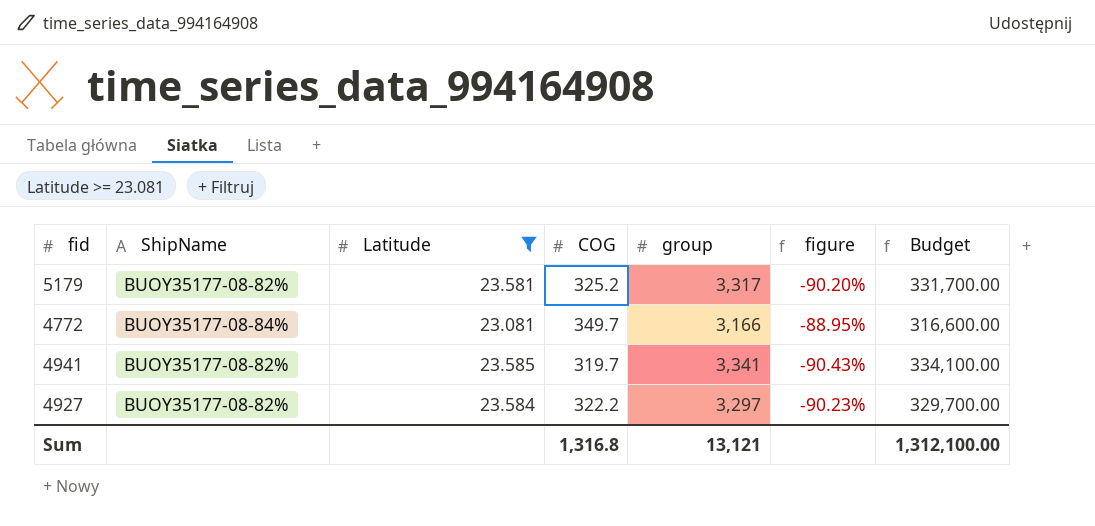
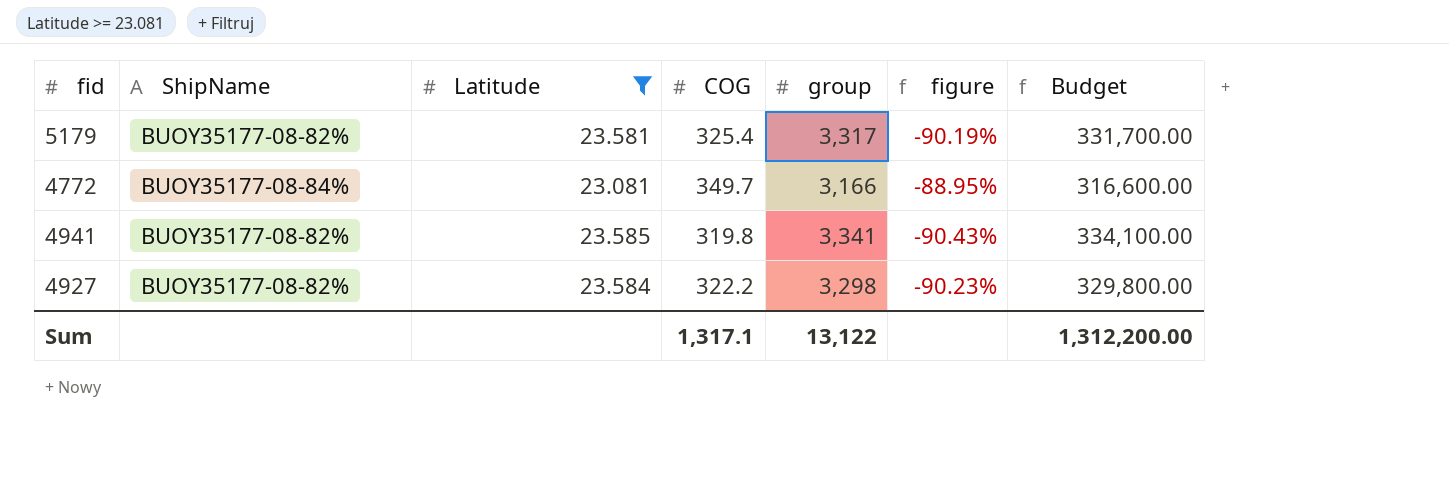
5179 | COG: 325.2 -> 325.4
5179 | figure: -90.20% -> -90.19%
4941 | COG: 319.7 -> 319.8
4927 | group: 3,297 -> 3,298
4927 | Budget: 329,700.00 -> 329,800.00
Sum | COG: 1,316.8 -> 1,317.1
Sum | group: 13,121 -> 13,122
Sum | Budget: 1,312,100.00 -> 1,312,200.00

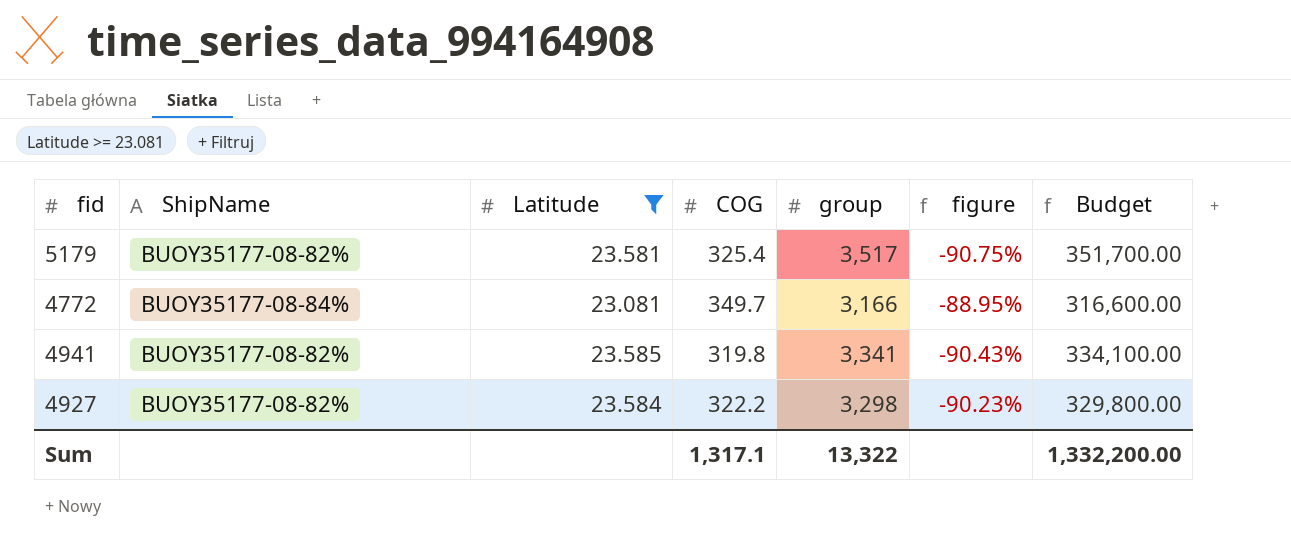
5179 | group: 3,317 -> 3,517
5179 | figure: -90.19% -> -90.75%
5179 | Budget: 331,700.00 -> 351,700.00
Sum | group: 13,122 -> 13,322
Sum | Budget: 1,312,200.00 -> 1,332,200.00

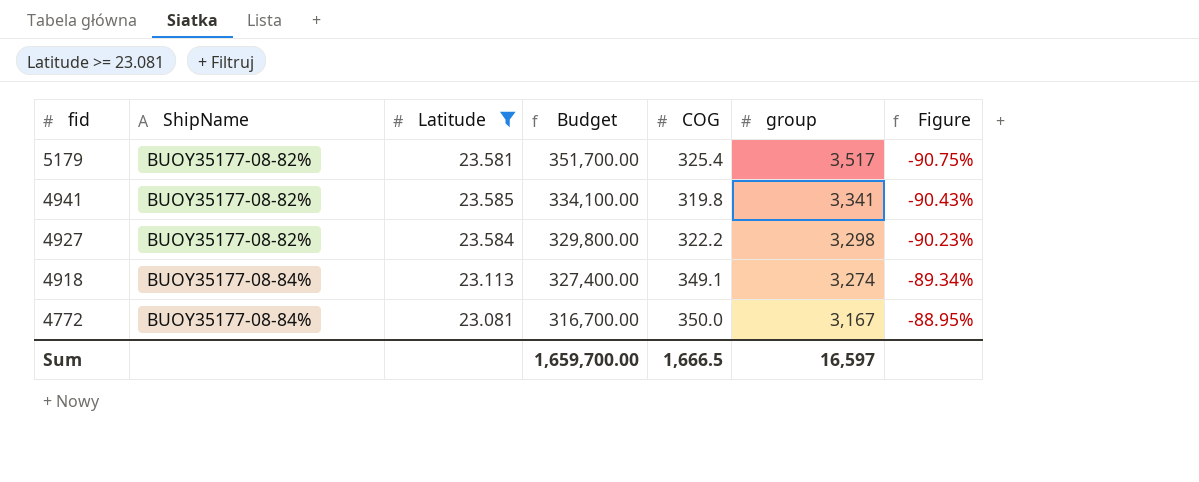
row order: none -> fid descending
column Budget | position: 7 -> 4
column name: figure -> Figure
row 4918: none -> BUOY35177-08-84% | 23.113 | 327,400.00 | 349.1 | 3,274 | -89.34%
4772 | Budget: 316,600.00 -> 316,700.00
4772 | COG: 349.7 -> 350.0
4772 | group: 3,166 -> 3,167
Sum | Budget: 1,332,200.00 -> 1,659,700.00
Sum | COG: 1,317.1 -> 1,666.5
Sum | group: 13,322 -> 16,597

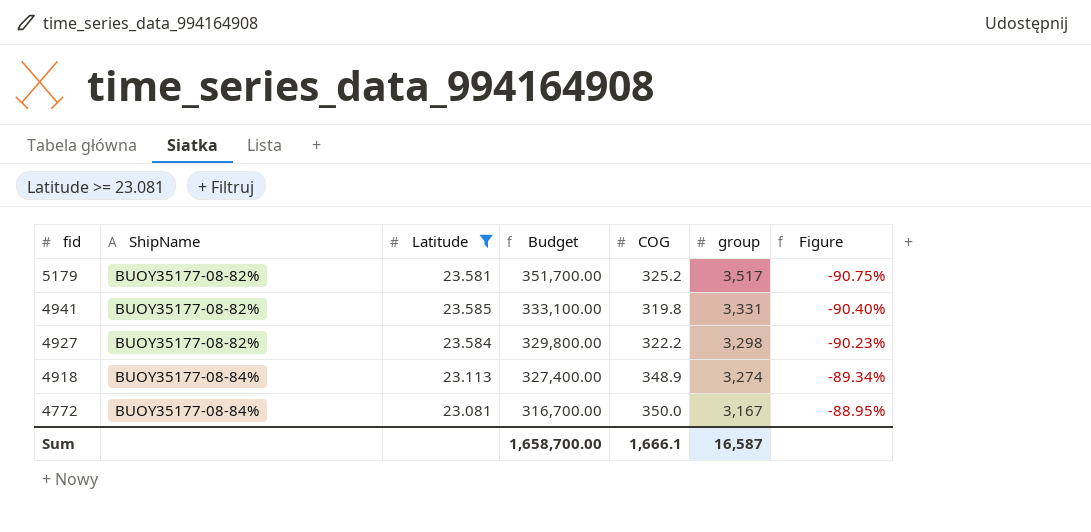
5179 | COG: 325.4 -> 325.2
4941 | Budget: 334,100.00 -> 333,100.00
4941 | group: 3,341 -> 3,331
4941 | Figure: -90.43% -> -90.40%
4918 | COG: 349.1 -> 348.9
Sum | Budget: 1,659,700.00 -> 1,658,700.00
Sum | COG: 1,666.5 -> 1,666.1
Sum | group: 16,597 -> 16,587

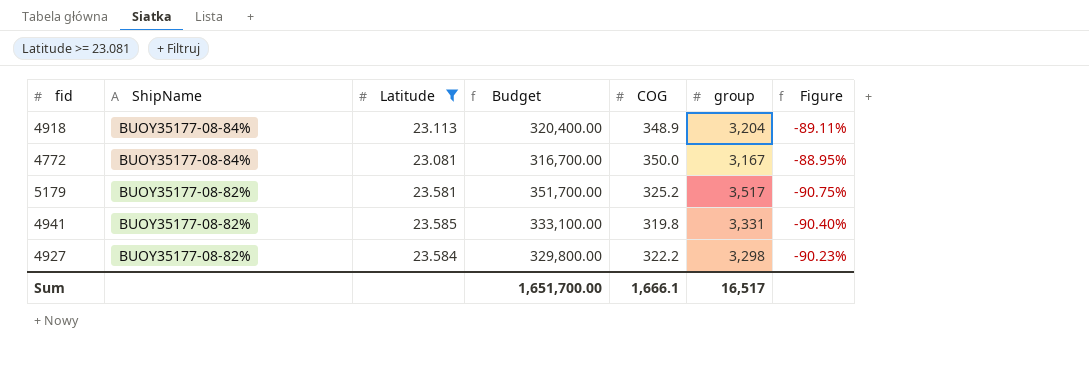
row order: fid descending -> ShipName descending
4918 | Budget: 327,400.00 -> 320,400.00
4918 | group: 3,274 -> 3,204
4918 | Figure: -89.34% -> -89.11%
Sum | Budget: 1,658,700.00 -> 1,651,700.00
Sum | group: 16,587 -> 16,517

